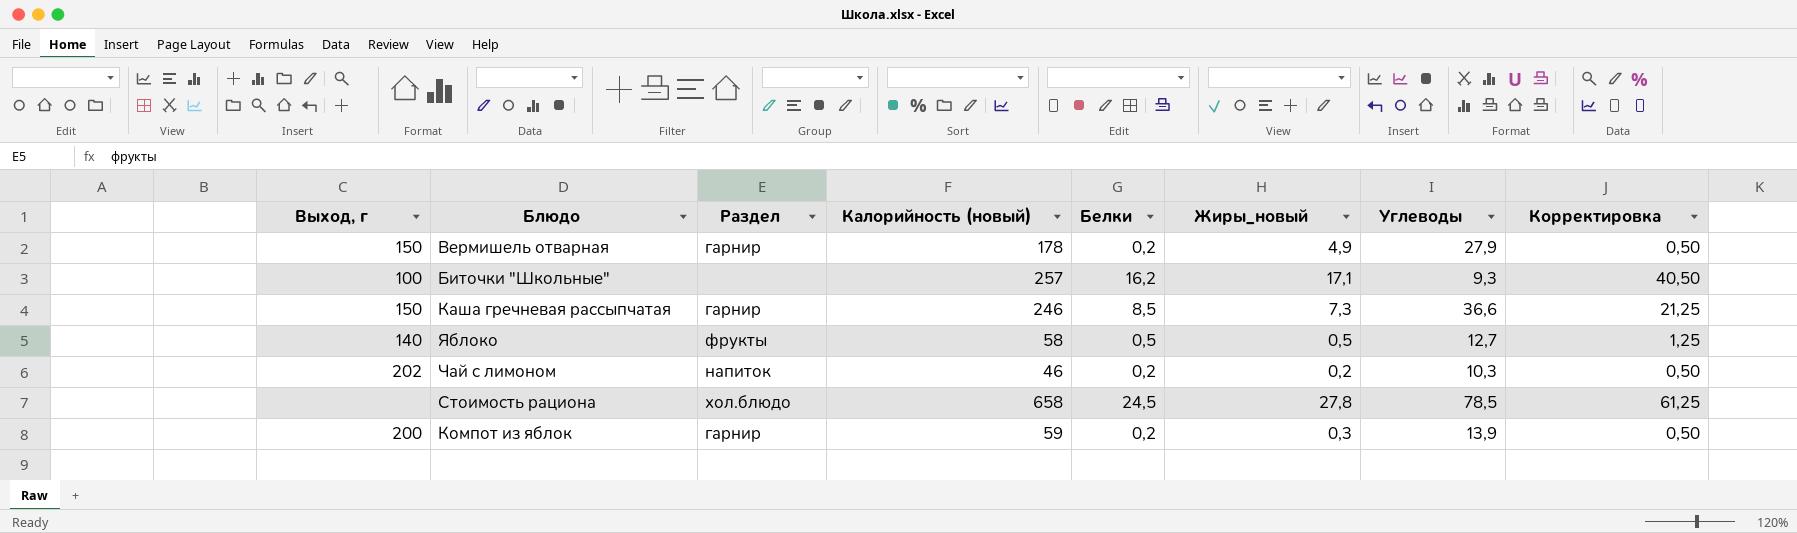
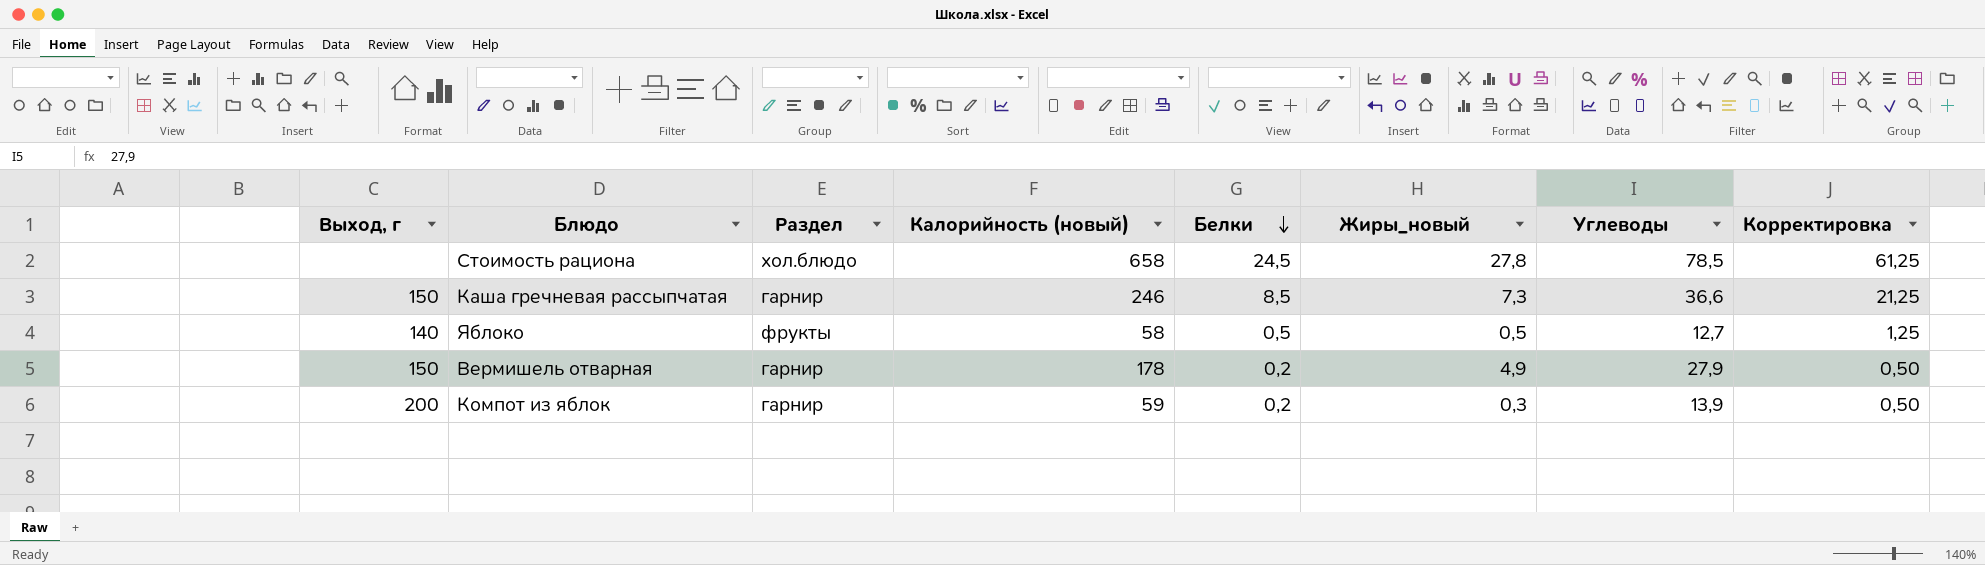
row order: none -> Белки descending
row Биточки "Школьные": 100 | none | 257 | 16,2 | 17,1 | 9,3 | 40,50 -> none
row Чай с лимоном: 202 | напиток | 46 | 0,2 | 0,2 | 10,3 | 0,50 -> none

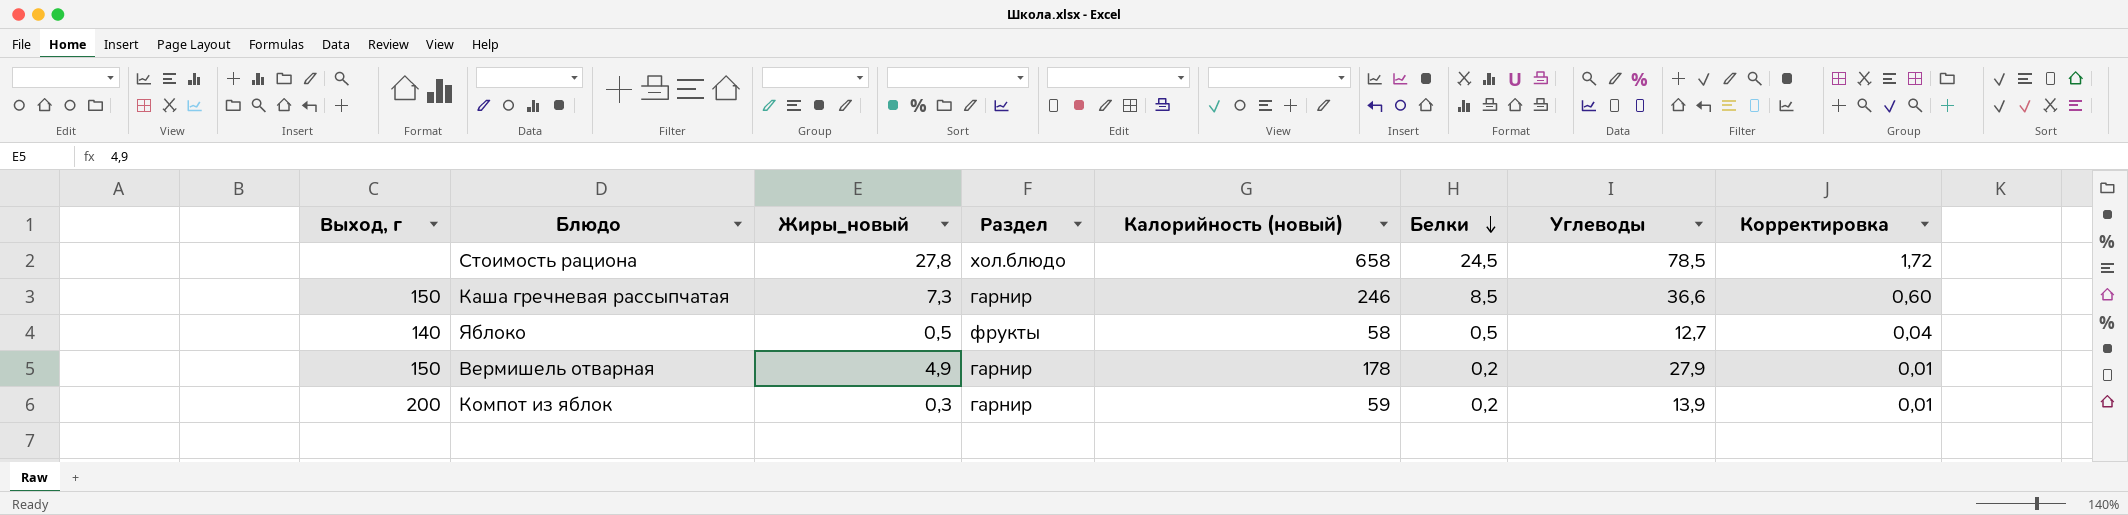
column Жиры_новый | position: 6 -> 3
column Корректировка | formula: [Белки] * 2,5 -> [Белки] * 0,07

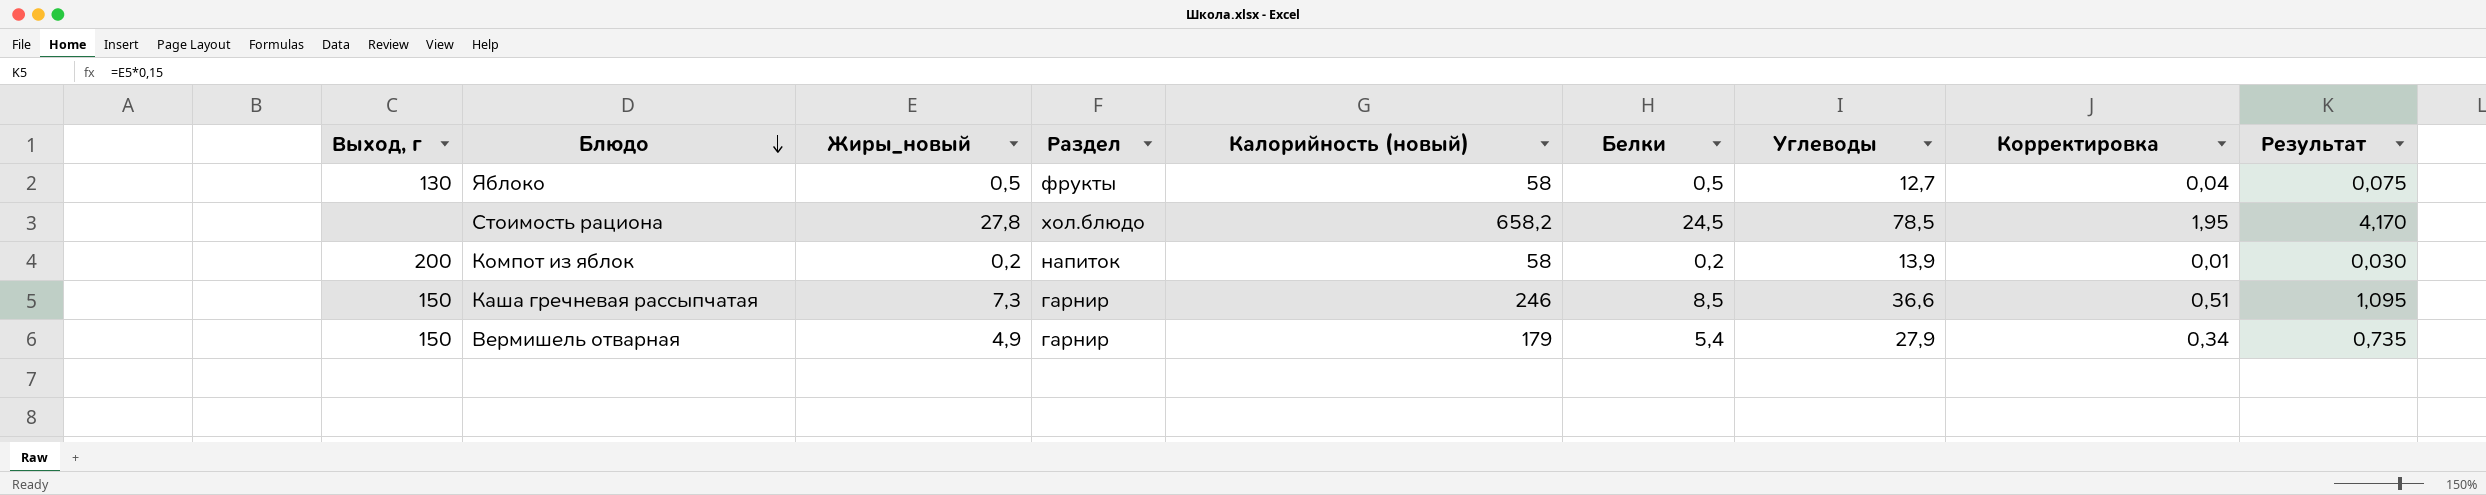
row order: Белки descending -> Блюдо descending
column Корректировка | formula: [Белки] * 0,07 -> [Жиры_новый] * 0,07
column Результат | formula: none -> [Жиры_новый] * 0,15
Яблоко | Выход, г: 140 -> 130
Стоимость рациона | Калорийность (новый): 658 -> 658,2
Компот из яблок | Жиры_новый: 0,3 -> 0,2
Компот из яблок | Раздел: гарнир -> напиток
Компот из яблок | Калорийность (новый): 59 -> 58
Вермишель отварная | Калорийность (новый): 178 -> 179
Вермишель отварная | Белки: 0,2 -> 5,4

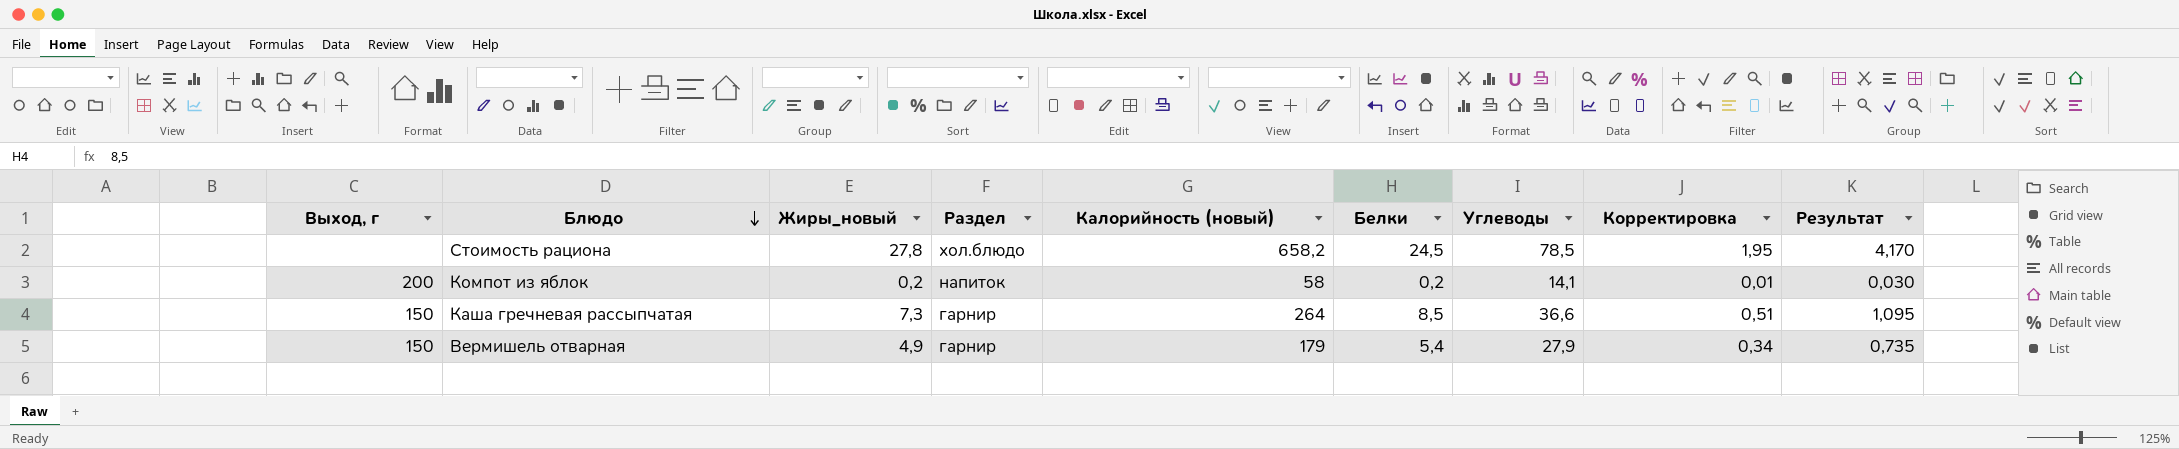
row Яблоко: 130 | 0,5 | фрукты | 58 | 0,5 | 12,7 | 0,04 | 0,075 -> none
Компот из яблок | Углеводы: 13,9 -> 14,1
Каша гречневая рассыпчатая | Калорийность (новый): 246 -> 264

